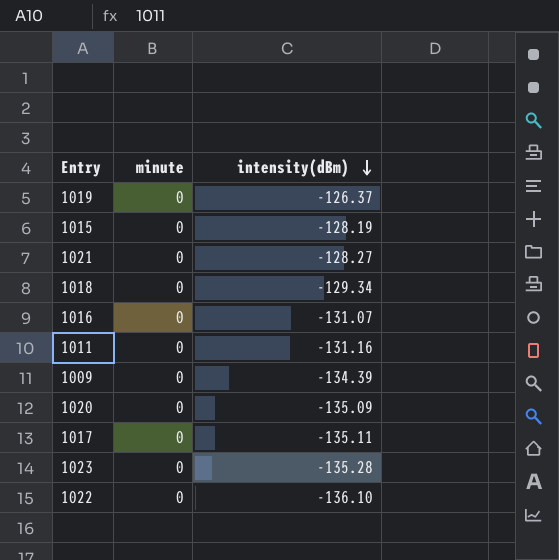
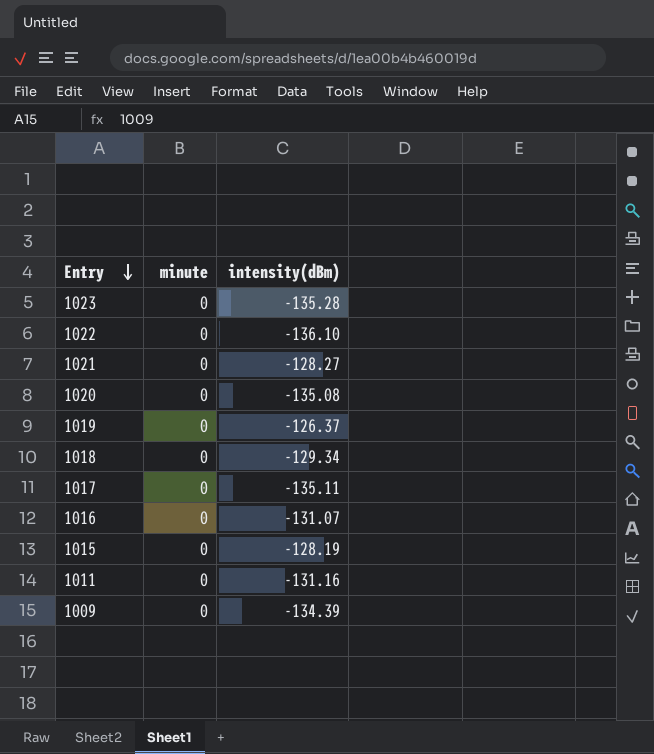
row order: intensity(dBm) descending -> Entry descending
1020 | intensity(dBm): -135.09 -> -135.08

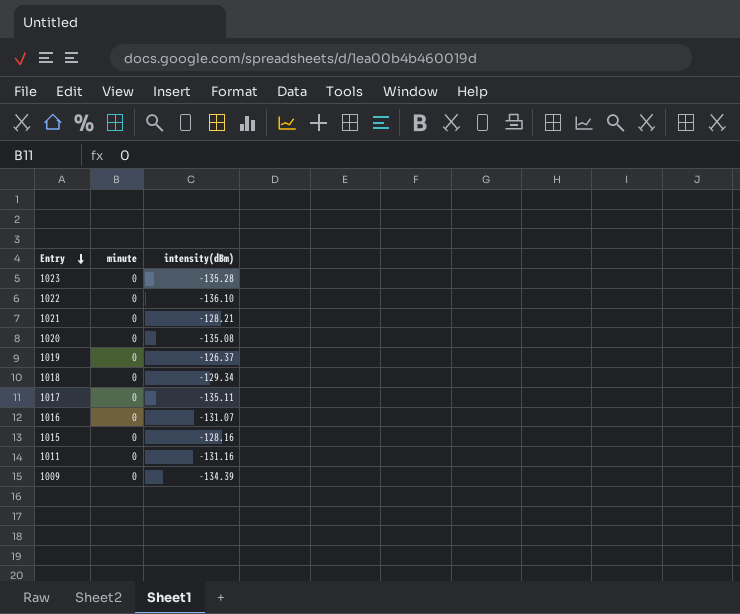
1021 | intensity(dBm): -128.27 -> -128.21
1015 | intensity(dBm): -128.19 -> -128.16

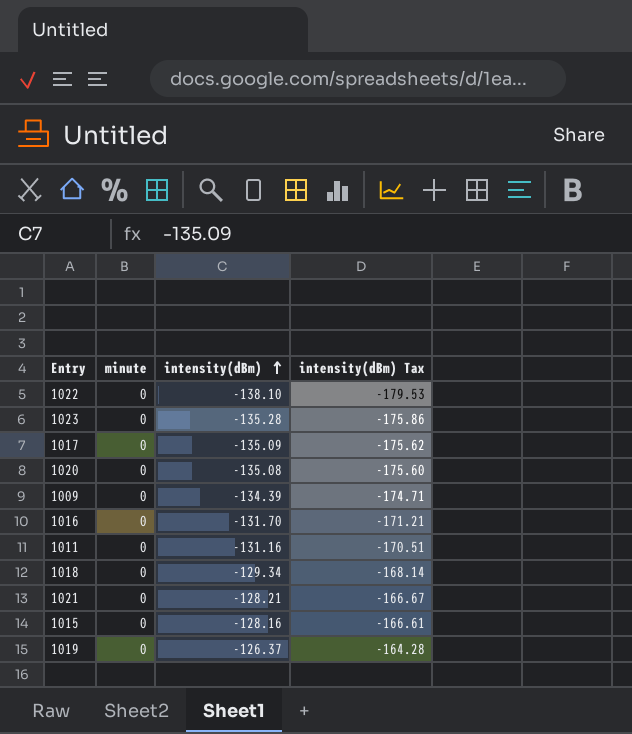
row order: Entry descending -> intensity(dBm) ascending
column intensity(dBm) Tax | formula: none -> [intensity(dBm)] * 1.3
1022 | intensity(dBm): -136.10 -> -138.10
1017 | intensity(dBm): -135.11 -> -135.09
1016 | intensity(dBm): -131.07 -> -131.70

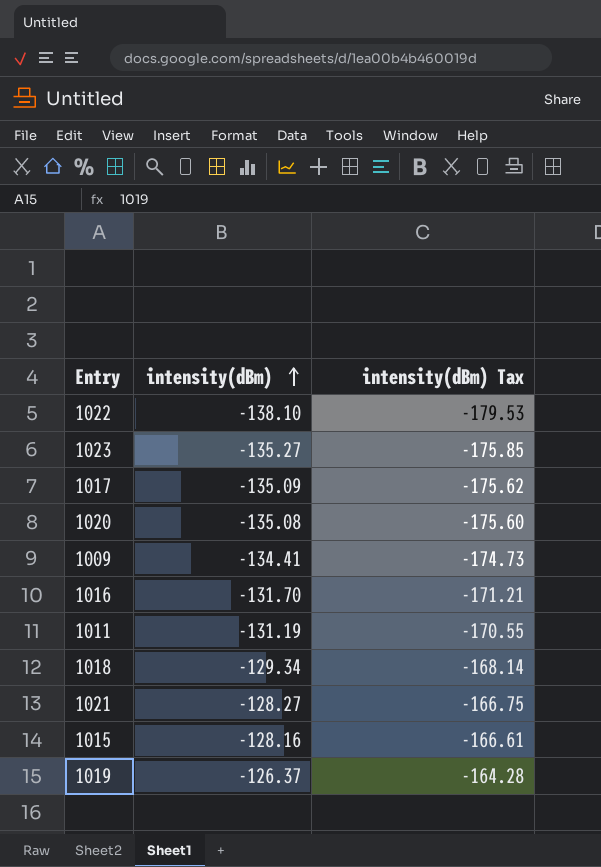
column minute | position: 2 -> none
1023 | intensity(dBm): -135.28 -> -135.27
1023 | intensity(dBm) Tax: -175.86 -> -175.85
1009 | intensity(dBm): -134.39 -> -134.41
1009 | intensity(dBm) Tax: -174.71 -> -174.73
1011 | intensity(dBm): -131.16 -> -131.19
1011 | intensity(dBm) Tax: -170.51 -> -170.55
1021 | intensity(dBm): -128.21 -> -128.27
1021 | intensity(dBm) Tax: -166.67 -> -166.75

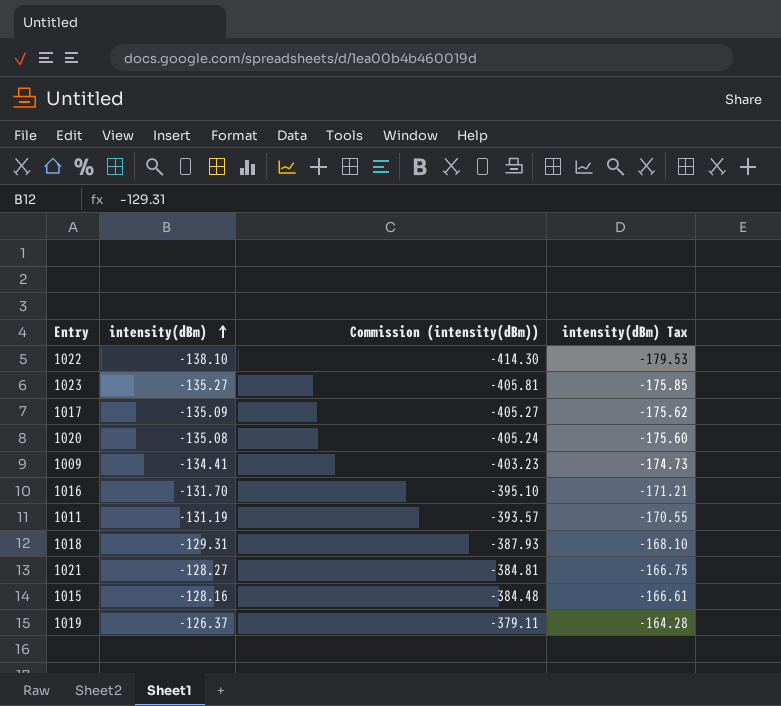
column Commission (intensity(dBm)) | formula: none -> [intensity(dBm)] * 3
1018 | intensity(dBm): -129.34 -> -129.31
1018 | intensity(dBm) Tax: -168.14 -> -168.10

